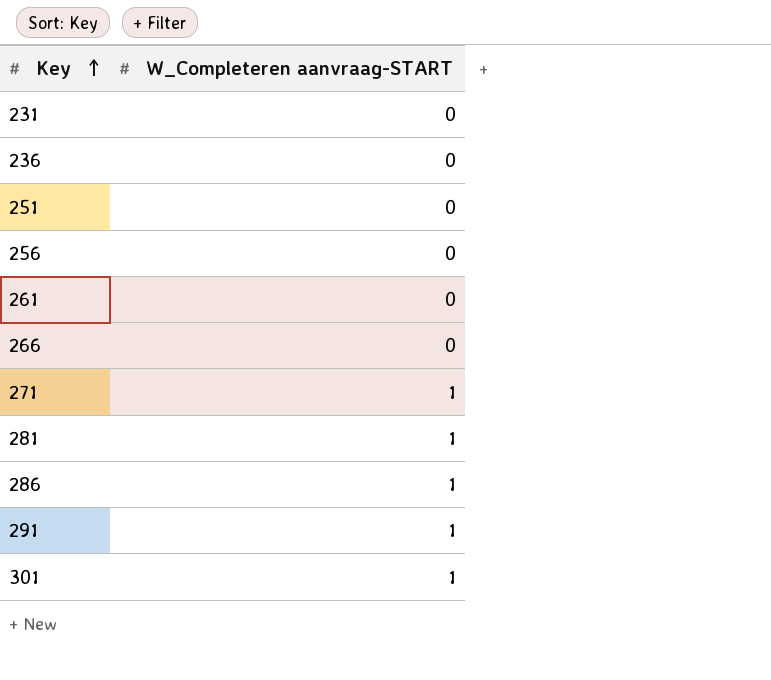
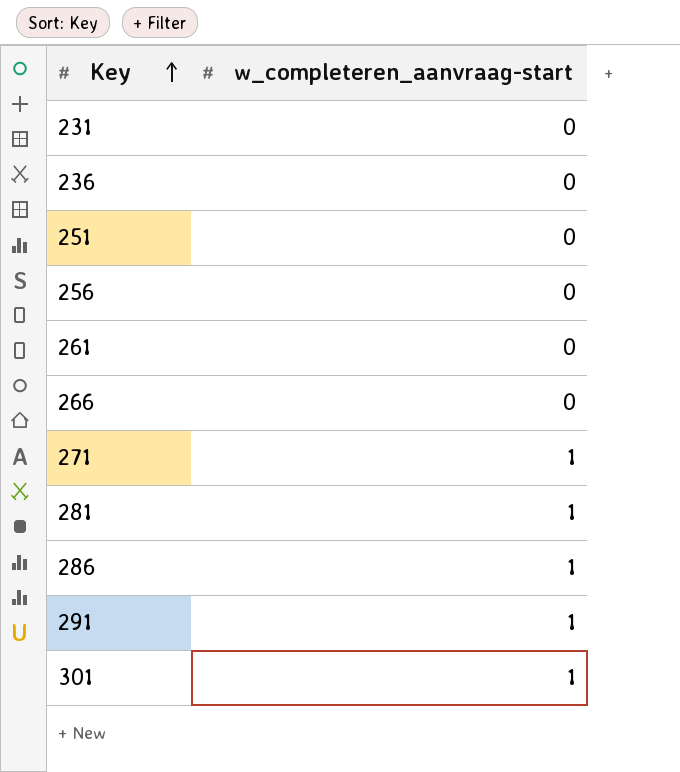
column name: W_Completeren aanvraag-START -> w_completeren_aanvraag-start

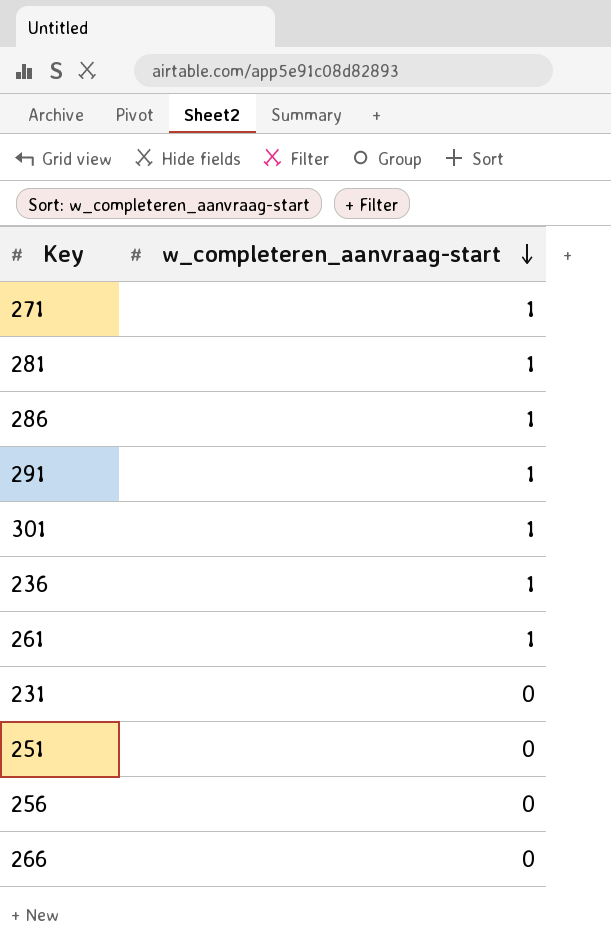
row order: Key ascending -> w_completeren_aanvraag-start descending
236 | w_completeren_aanvraag-start: 0 -> 1
261 | w_completeren_aanvraag-start: 0 -> 1

